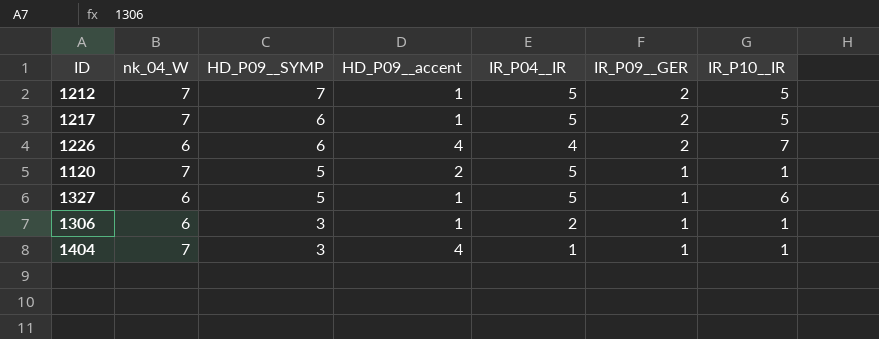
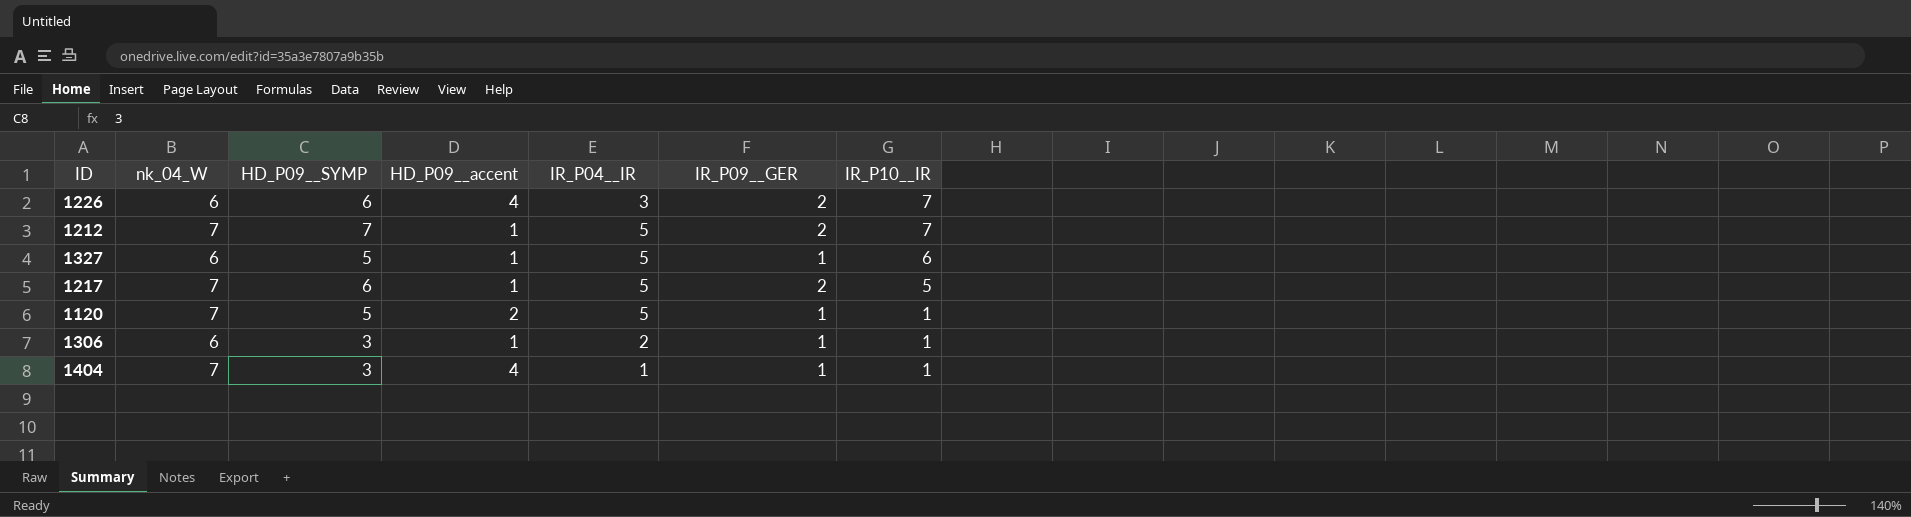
row order: HD_P09__SYMP descending -> IR_P10__IR descending
1226 | IR_P04__IR: 4 -> 3
1212 | IR_P10__IR: 5 -> 7

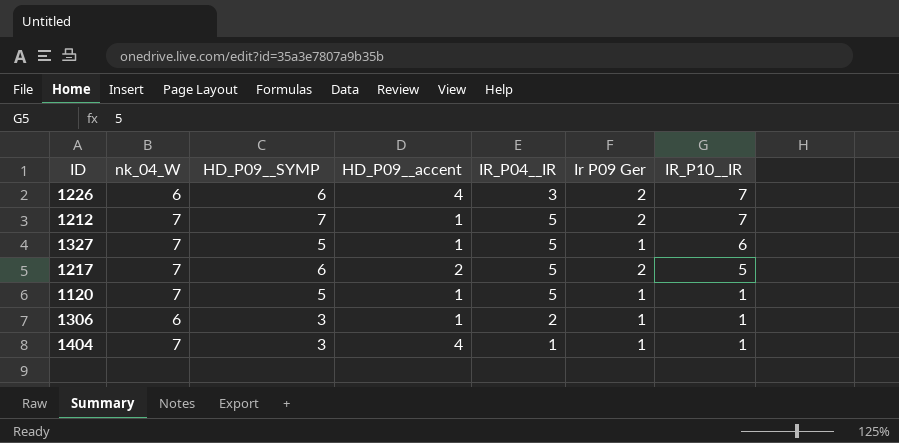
column name: IR_P09__GER -> Ir P09 Ger
1327 | nk_04_W: 6 -> 7
1217 | HD_P09__accent: 1 -> 2
1120 | HD_P09__accent: 2 -> 1

